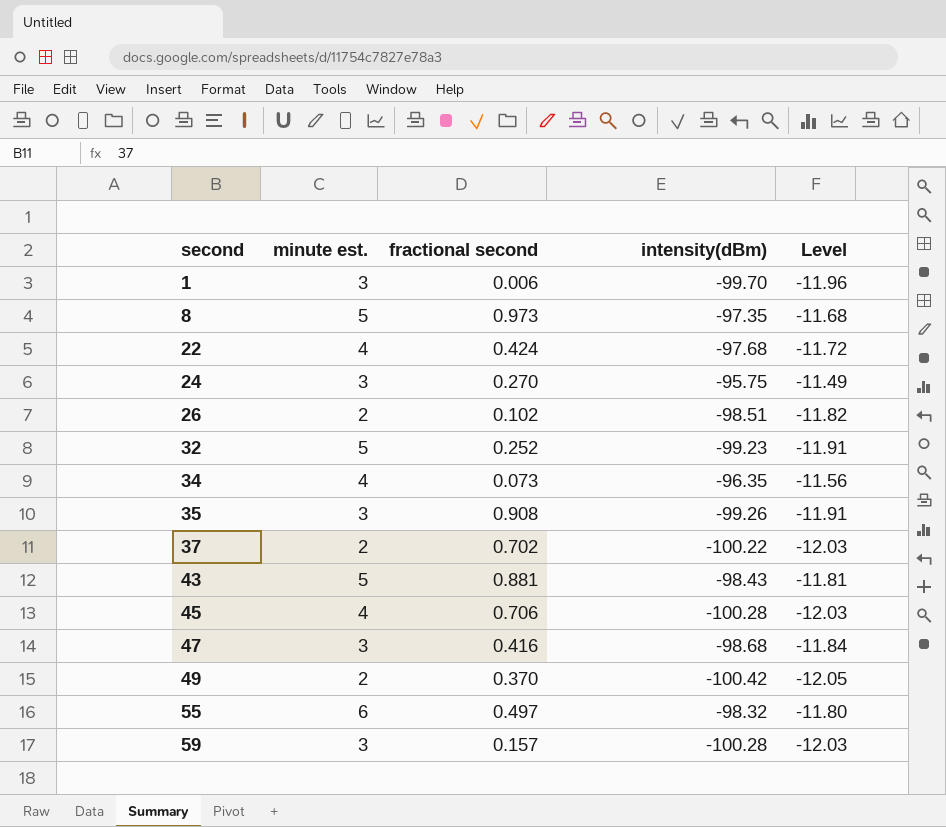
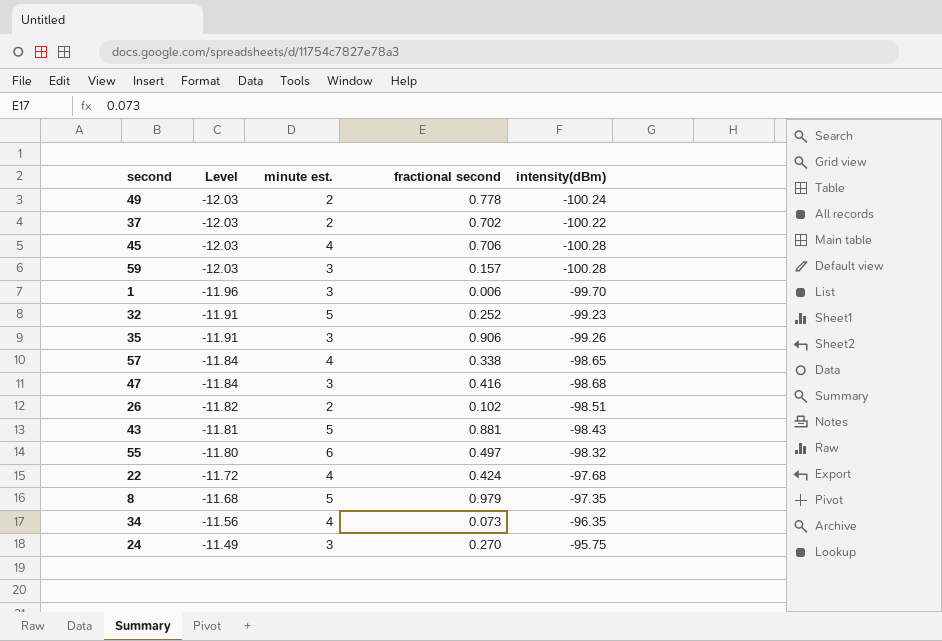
row order: second ascending -> Level ascending
column Level | position: 5 -> 2
49 | Level: -12.05 -> -12.03
49 | fractional second: 0.370 -> 0.778
49 | intensity(dBm): -100.42 -> -100.24
35 | fractional second: 0.908 -> 0.906
row 57: none -> -11.84 | 4 | 0.338 | -98.65
8 | fractional second: 0.973 -> 0.979

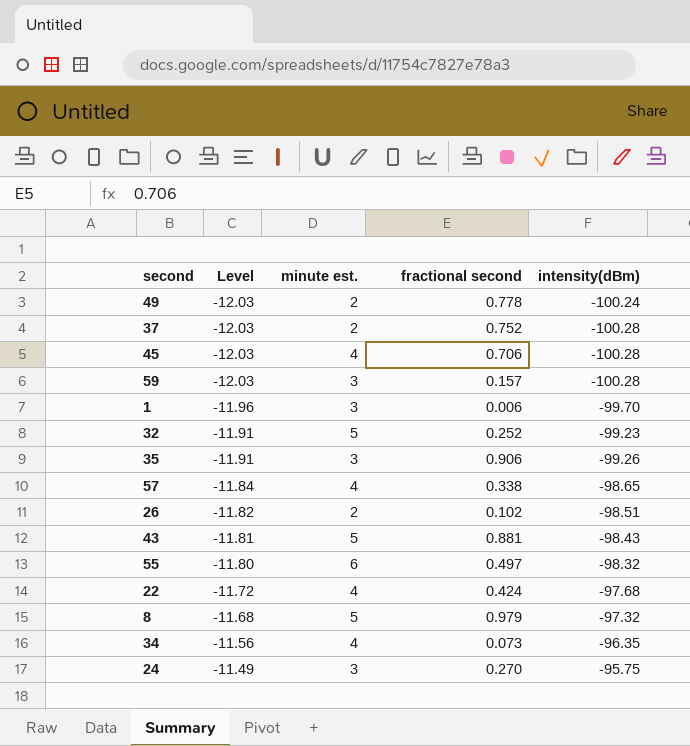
row 47: -11.84 | 3 | 0.416 | -98.68 -> none
37 | fractional second: 0.702 -> 0.752
37 | intensity(dBm): -100.22 -> -100.28
8 | intensity(dBm): -97.35 -> -97.32

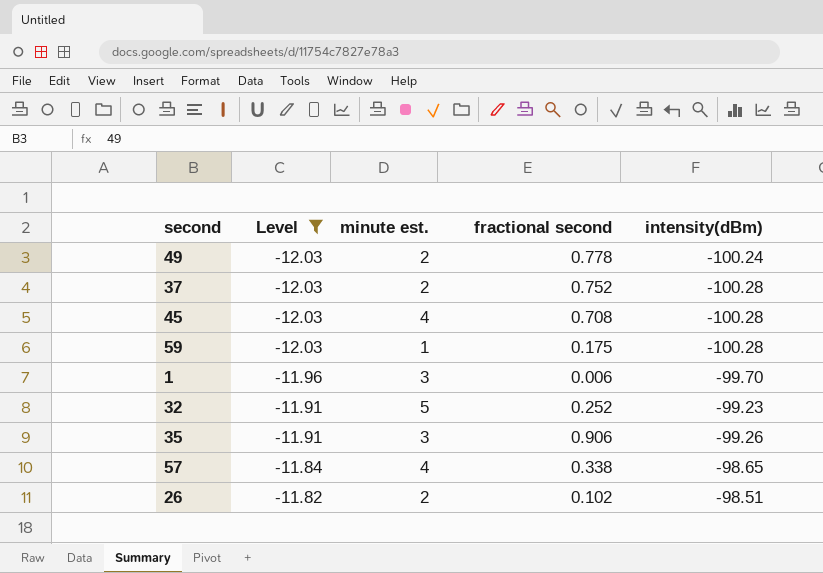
filter: none -> Level <= -11.82
45 | fractional second: 0.706 -> 0.708
59 | minute est.: 3 -> 1
59 | fractional second: 0.157 -> 0.175

